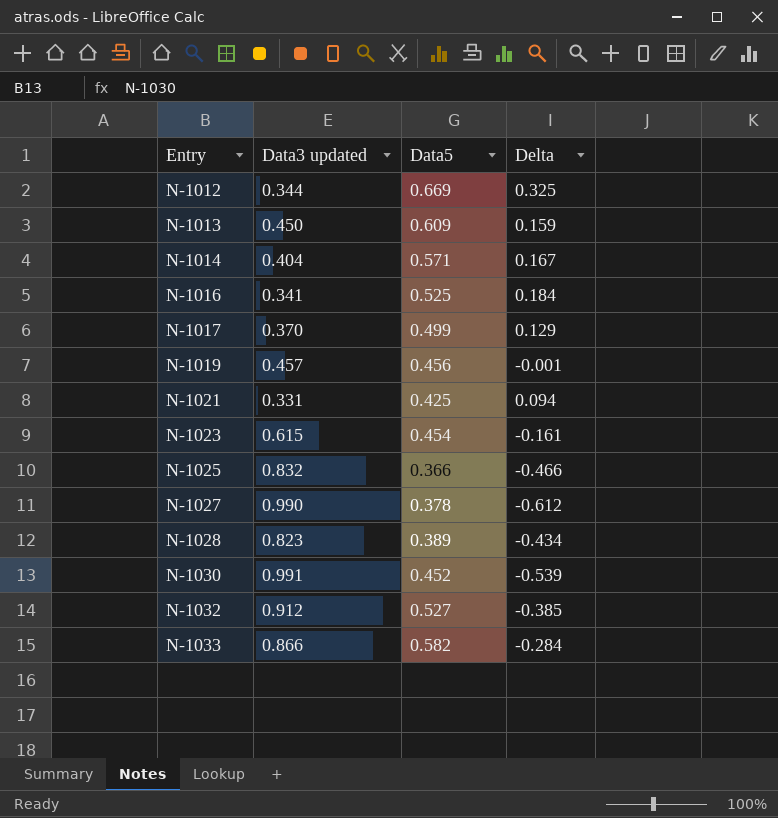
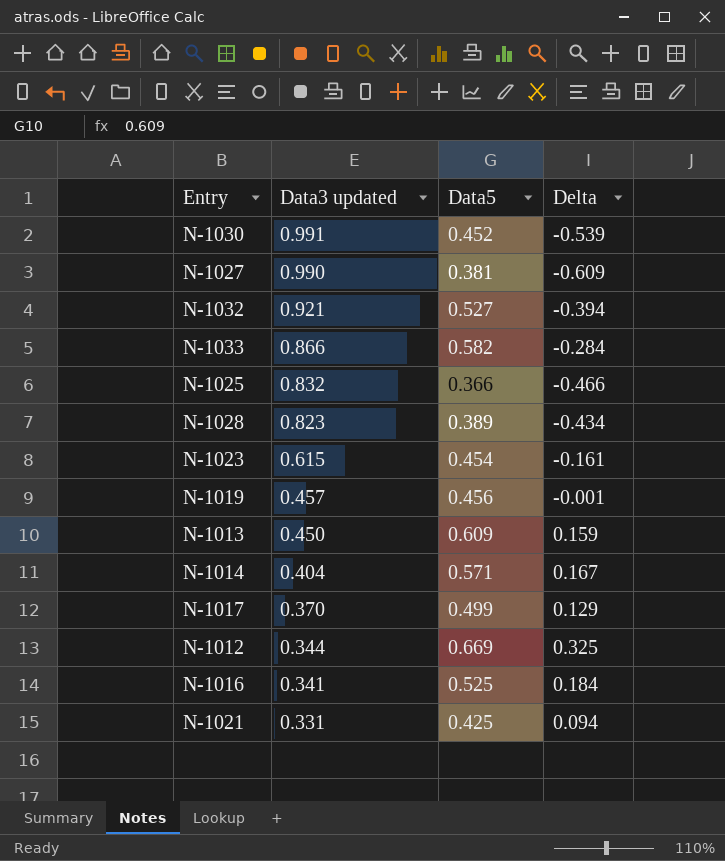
row order: Entry ascending -> Data3 updated descending
N-1027 | Data5: 0.378 -> 0.381
N-1027 | Delta: -0.612 -> -0.609
N-1032 | Data3 updated: 0.912 -> 0.921
N-1032 | Delta: -0.385 -> -0.394

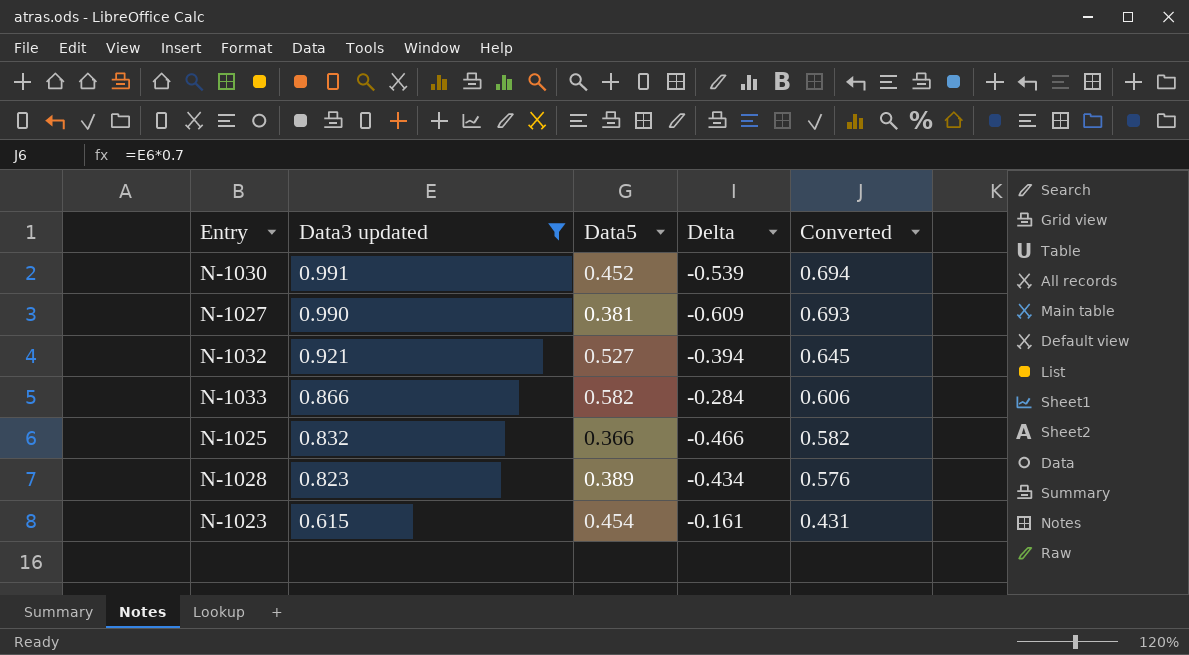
filter: none -> Data3 updated >= 0.615
column Converted | formula: none -> [Data3 updated] * 0.7

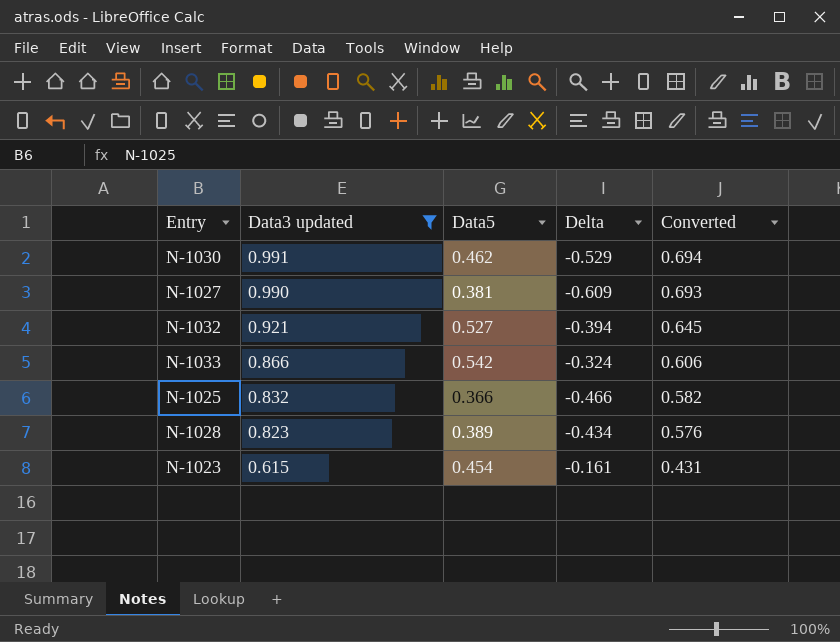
N-1030 | Data5: 0.452 -> 0.462
N-1030 | Delta: -0.539 -> -0.529
N-1033 | Data5: 0.582 -> 0.542
N-1033 | Delta: -0.284 -> -0.324

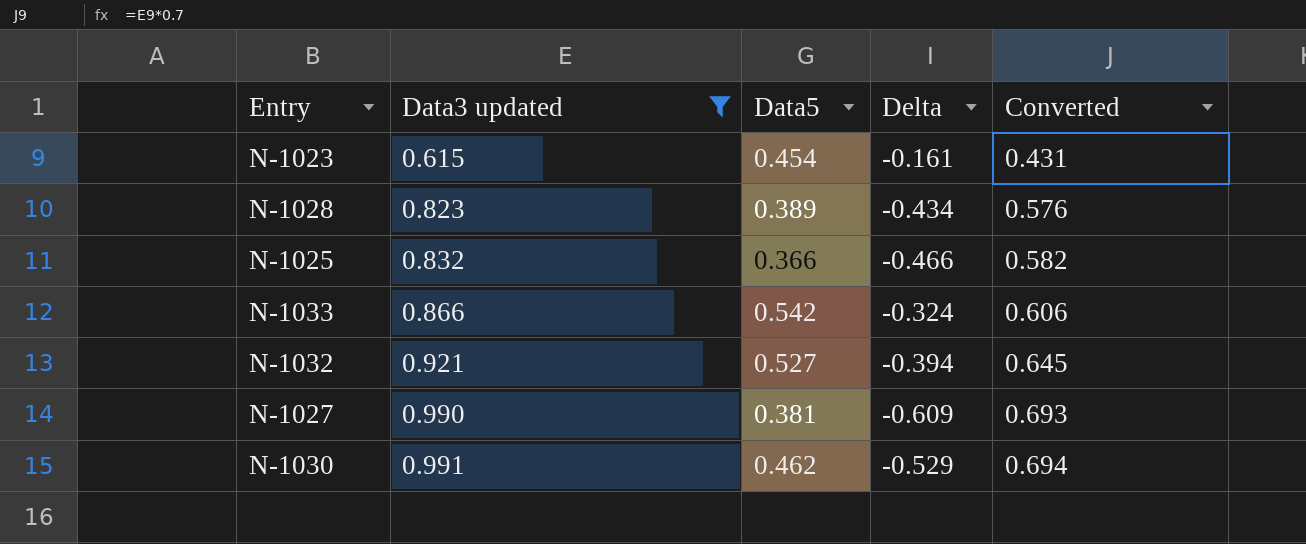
row order: Data3 updated descending -> Data3 updated ascending

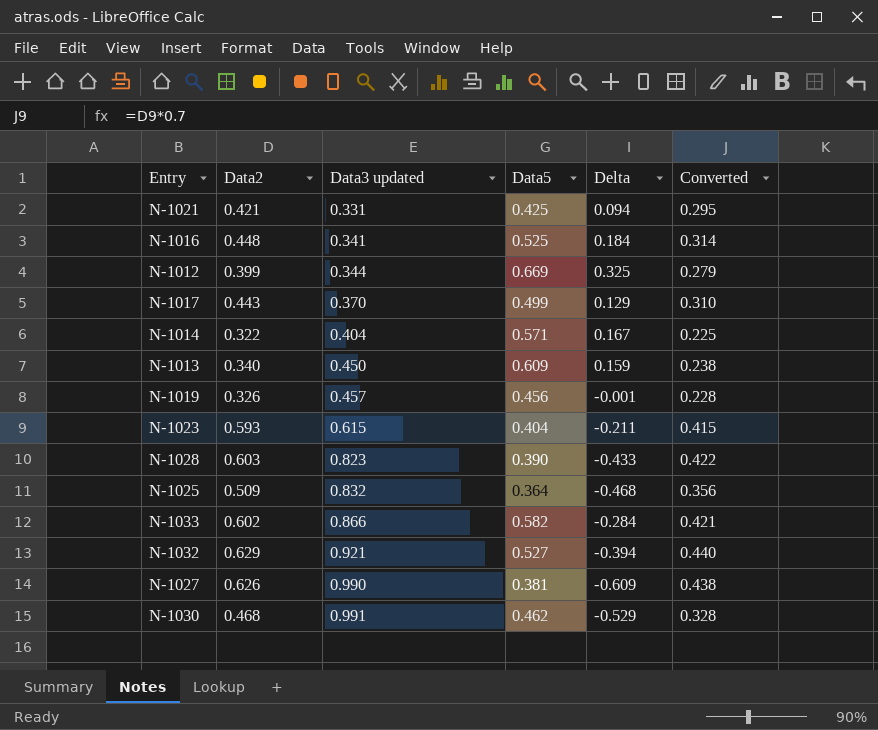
filter: Data3 updated >= 0.615 -> none
column Data2 | position: none -> 2
column Converted | formula: [Data3 updated] * 0.7 -> [Data2] * 0.7
N-1023 | Data5: 0.454 -> 0.404
N-1023 | Delta: -0.161 -> -0.211
N-1028 | Data5: 0.389 -> 0.390
N-1028 | Delta: -0.434 -> -0.433
N-1025 | Data5: 0.366 -> 0.364
N-1025 | Delta: -0.466 -> -0.468
N-1033 | Data5: 0.542 -> 0.582
N-1033 | Delta: -0.324 -> -0.284

